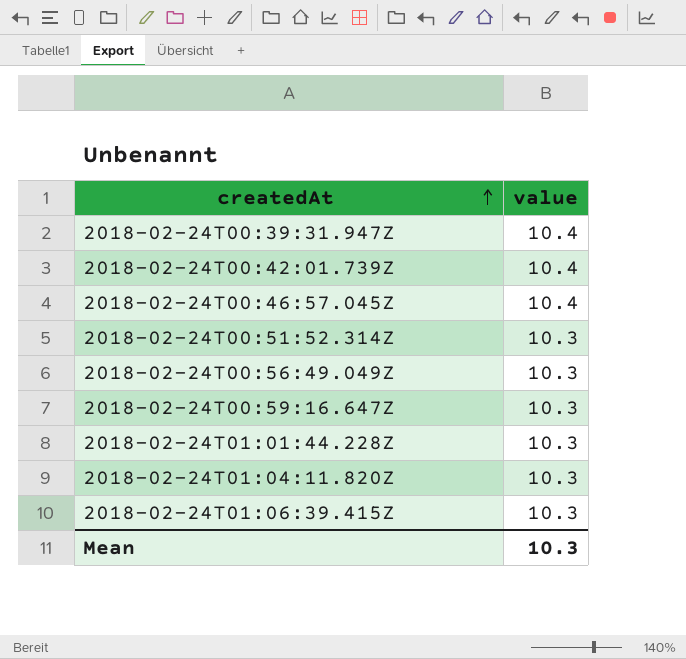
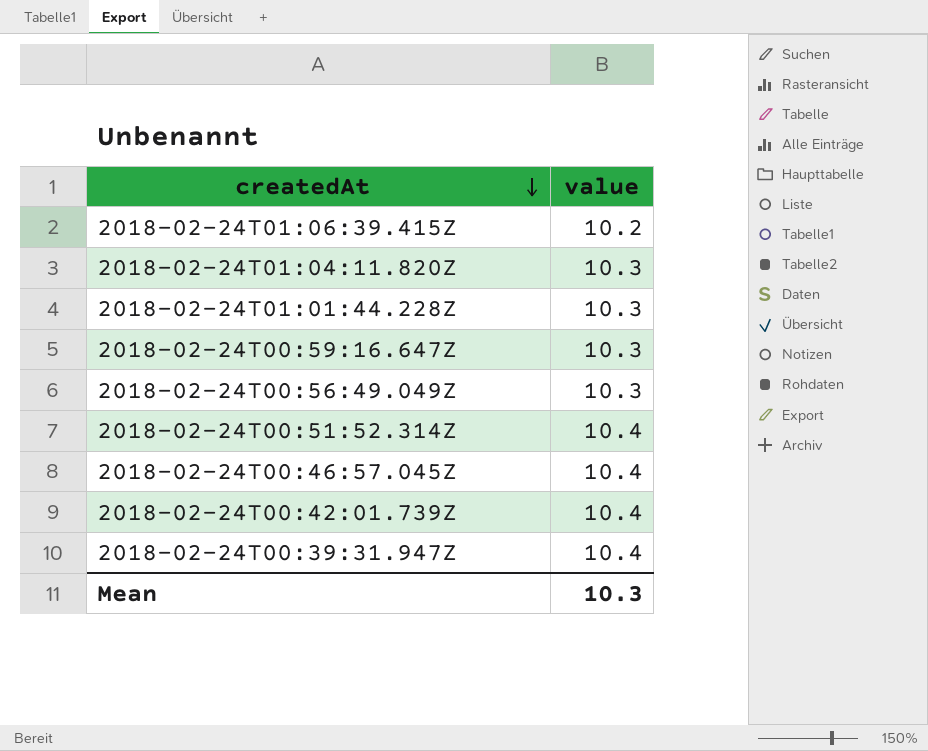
row order: createdAt ascending -> createdAt descending
2018-02-24T01:06:39.415Z | value: 10.3 -> 10.2
2018-02-24T00:51:52.314Z | value: 10.3 -> 10.4

